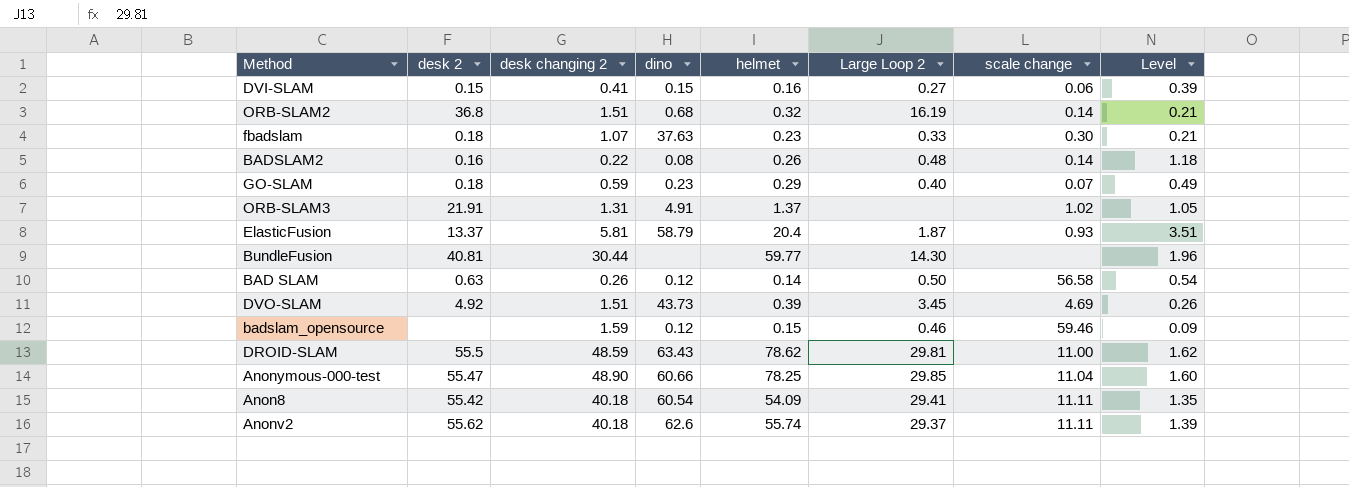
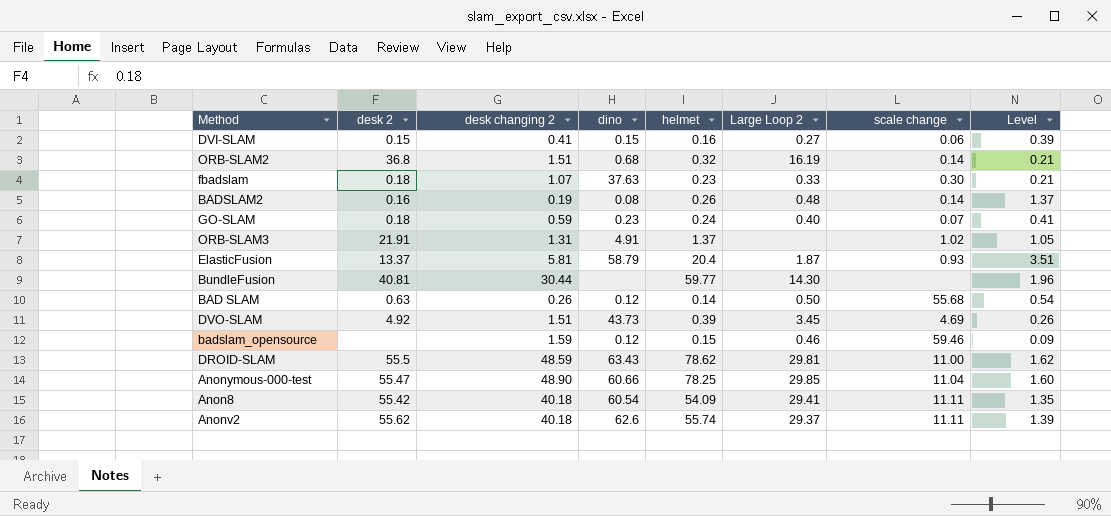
BADSLAM2 | desk changing 2: 0.22 -> 0.19
BADSLAM2 | Level: 1.18 -> 1.37
GO-SLAM | helmet: 0.29 -> 0.24
GO-SLAM | Level: 0.49 -> 0.41
BAD SLAM | scale change: 56.58 -> 55.68

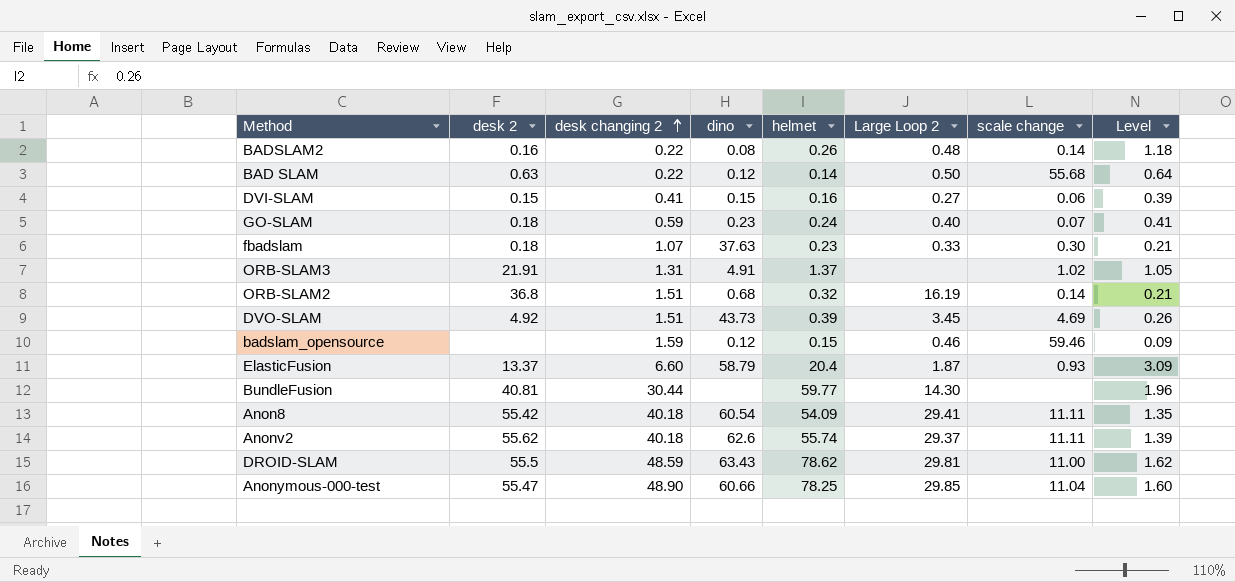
row order: none -> desk changing 2 ascending
BADSLAM2 | desk changing 2: 0.19 -> 0.22
BADSLAM2 | Level: 1.37 -> 1.18
BAD SLAM | desk changing 2: 0.26 -> 0.22
BAD SLAM | Level: 0.54 -> 0.64
ElasticFusion | desk changing 2: 5.81 -> 6.60
ElasticFusion | Level: 3.51 -> 3.09

